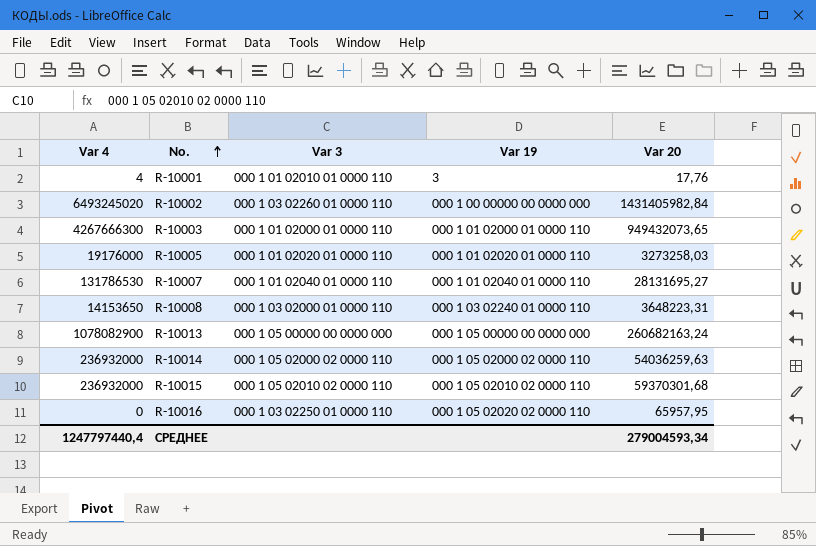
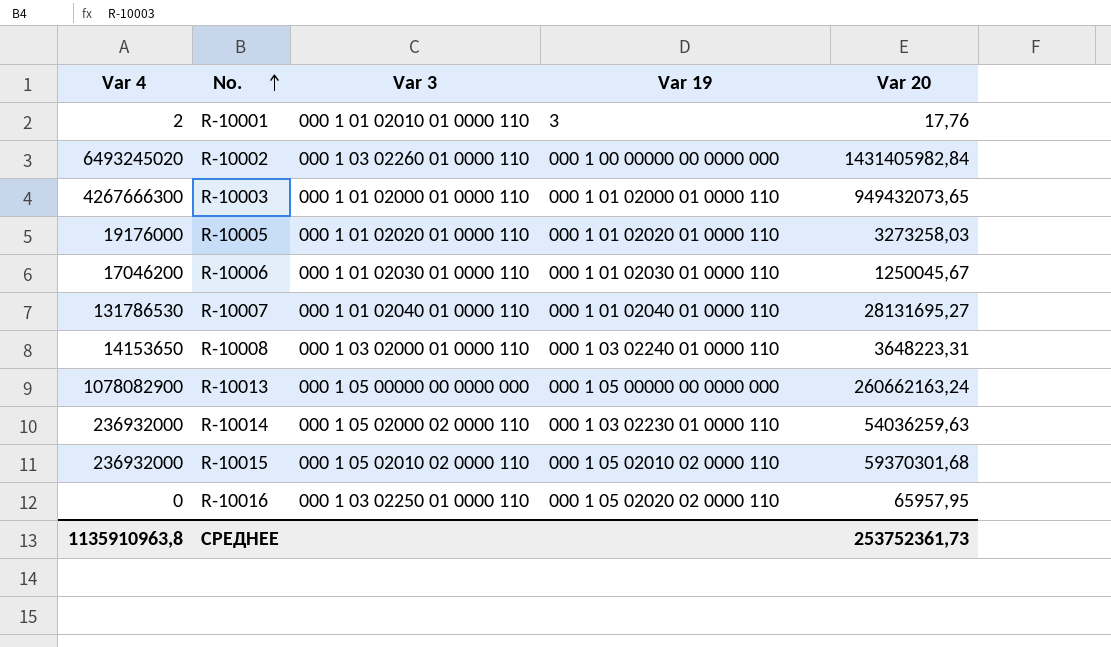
R-10001 | Var 4: 4 -> 2
row R-10006: none -> 17046200 | 000 1 01 02030 01 0000 110 | 000 1 01 02030 01 0000 110 | 1250045,67
R-10013 | Var 20: 260682163,24 -> 260662163,24
R-10014 | Var 19: 000 1 05 02000 02 0000 110 -> 000 1 03 02230 01 0000 110
СРЕДНЕЕ | Var 4: 1247797440,4 -> 1135910963,8
СРЕДНЕЕ | Var 20: 279004593,34 -> 253752361,73

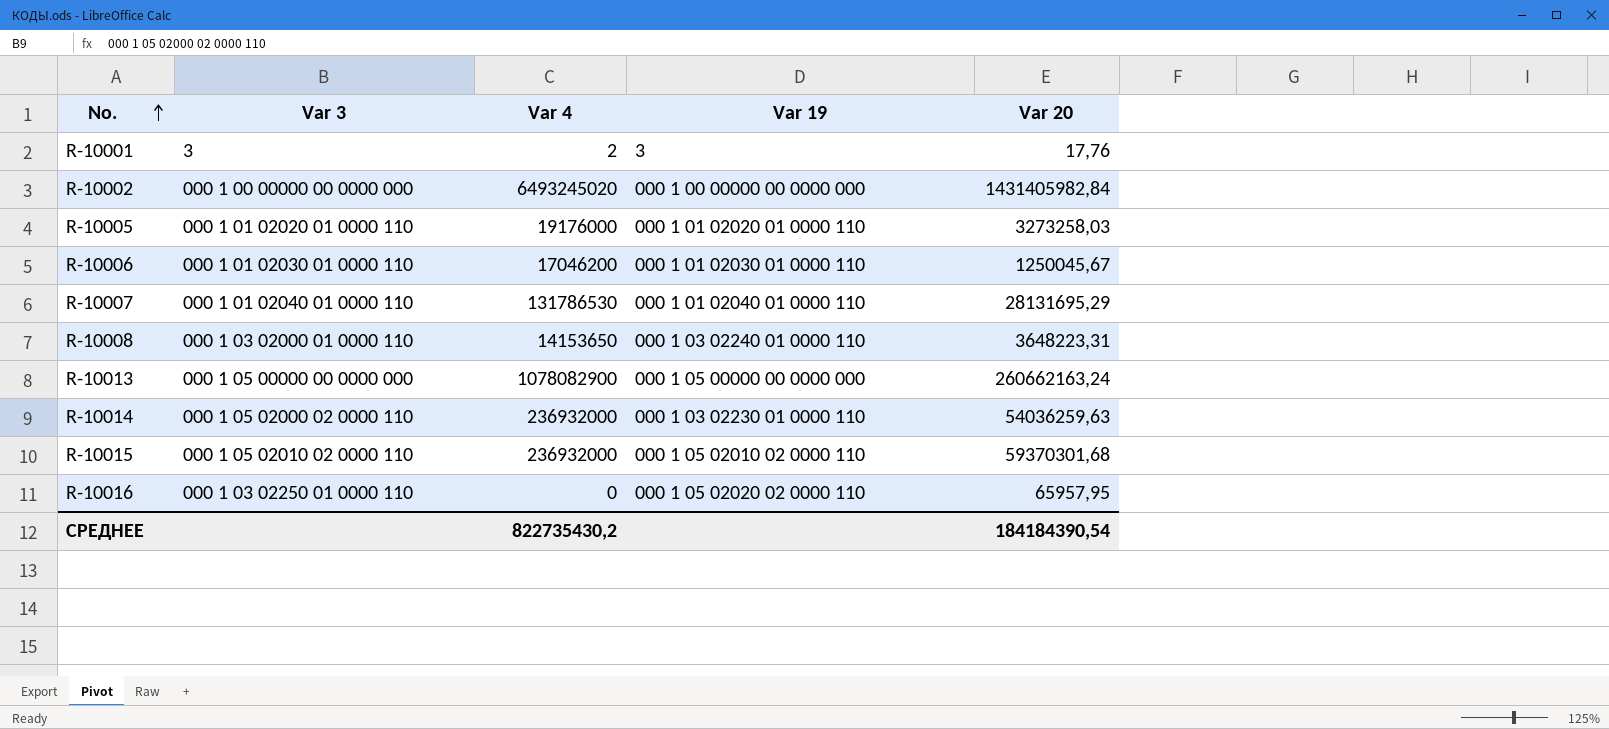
column Var 4 | position: 1 -> 3
row R-10003: 4267666300 | 000 1 01 02000 01 0000 110 | 000 1 01 02000 01 0000 110 | 949432073,65 -> none
R-10001 | Var 3: 000 1 01 02010 01 0000 110 -> 3
R-10002 | Var 3: 000 1 03 02260 01 0000 110 -> 000 1 00 00000 00 0000 000
R-10007 | Var 20: 28131695,27 -> 28131695,29
СРЕДНЕЕ | Var 4: 1135910963,8 -> 822735430,2
СРЕДНЕЕ | Var 20: 253752361,73 -> 184184390,54

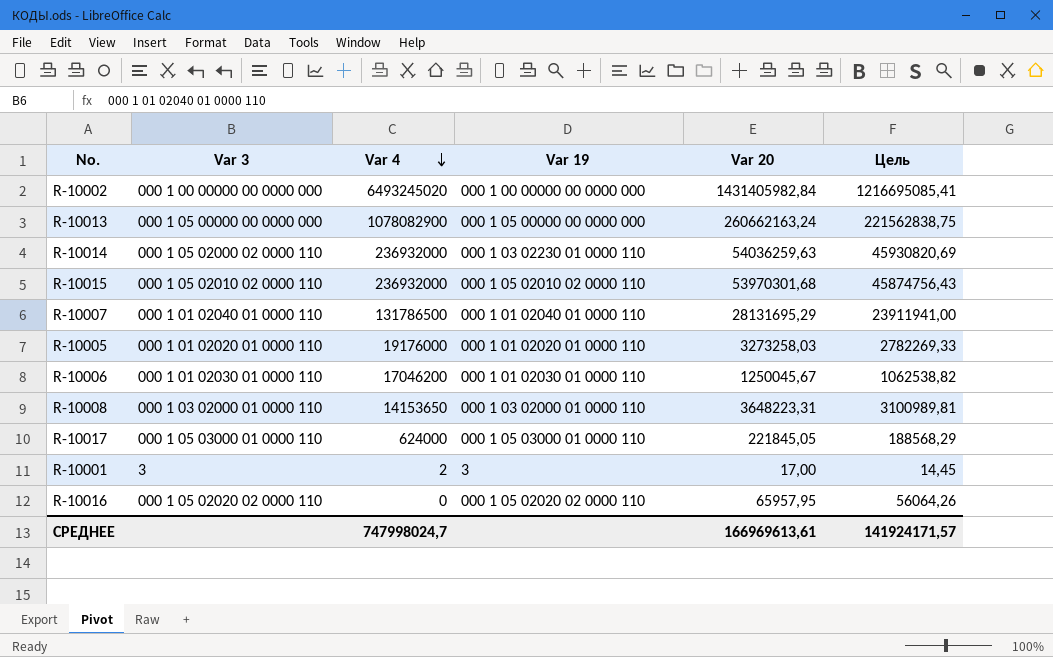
row order: No. ascending -> Var 4 descending
column Цель | formula: none -> [Var 20] * 0,85
R-10015 | Var 20: 59370301,68 -> 53970301,68
R-10007 | Var 4: 131786530 -> 131786500
R-10008 | Var 19: 000 1 03 02240 01 0000 110 -> 000 1 03 02000 01 0000 110
row R-10017: none -> 000 1 05 03000 01 0000 110 | 624000 | 000 1 05 03000 01 0000 110 | 221845,05 | 188568,29
R-10001 | Var 20: 17,76 -> 17,00
R-10016 | Var 3: 000 1 03 02250 01 0000 110 -> 000 1 05 02020 02 0000 110
СРЕДНЕЕ | Var 4: 822735430,2 -> 747998024,7
СРЕДНЕЕ | Var 20: 184184390,54 -> 166969613,61

